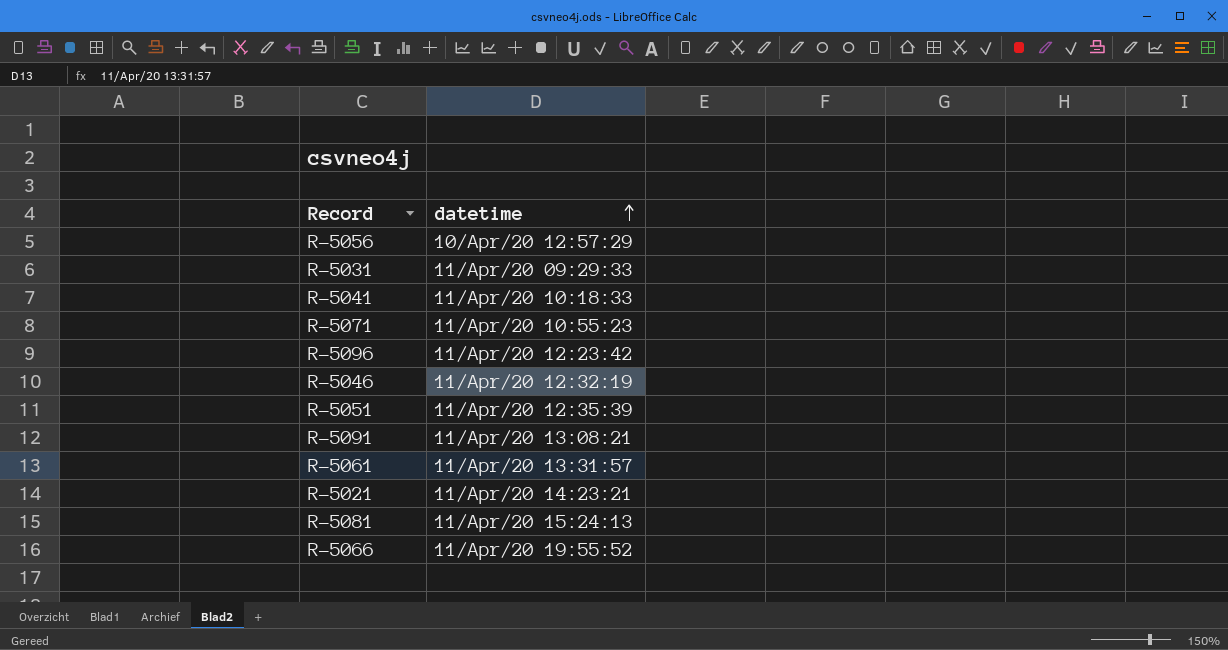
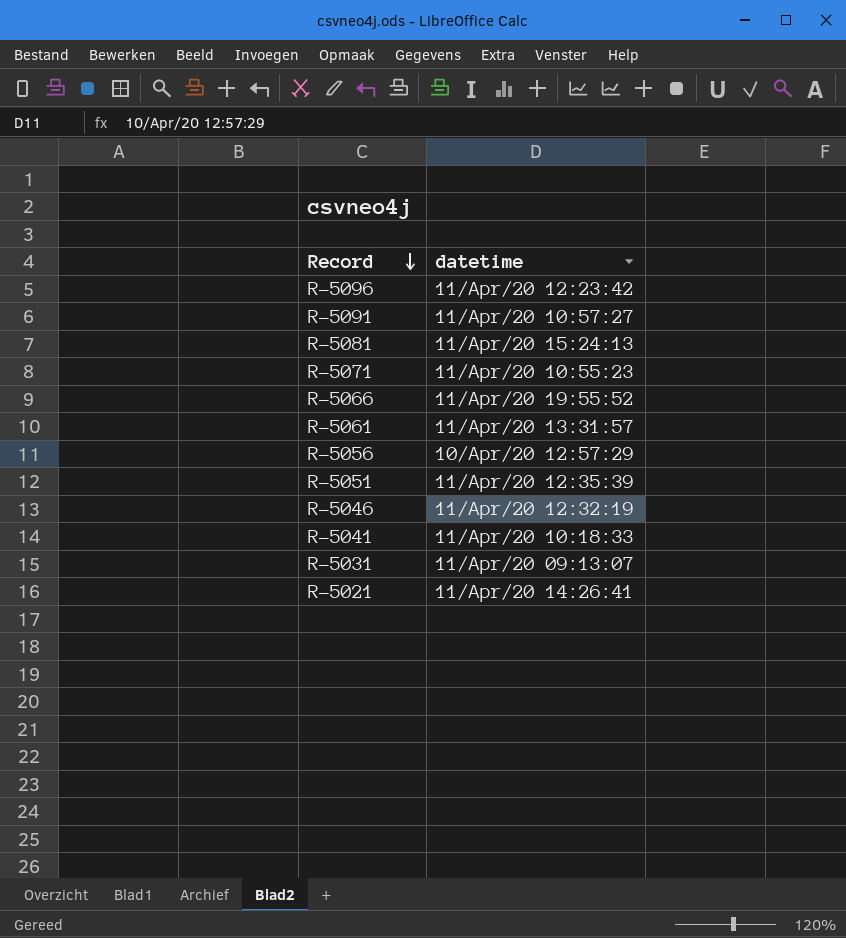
row order: datetime ascending -> Record descending
R-5091 | datetime: 11/Apr/20 13:08:21 -> 11/Apr/20 10:57:27
R-5031 | datetime: 11/Apr/20 09:29:33 -> 11/Apr/20 09:13:07
R-5021 | datetime: 11/Apr/20 14:23:21 -> 11/Apr/20 14:26:41

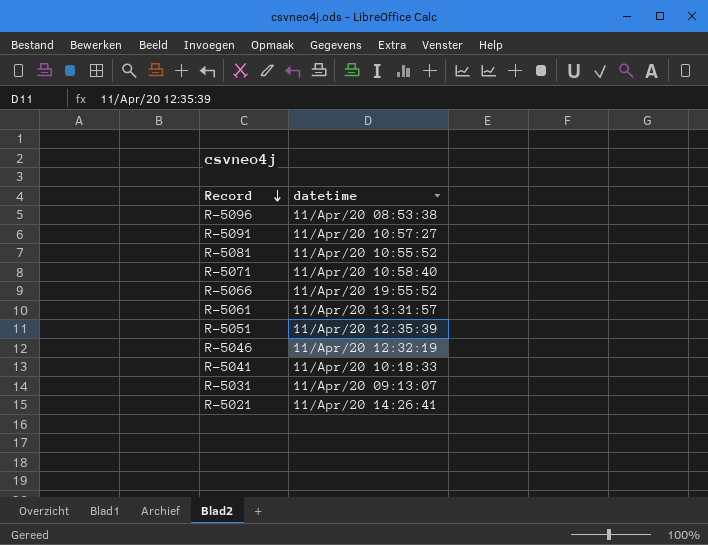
row R-5056: 10/Apr/20 12:57:29 -> none
R-5096 | datetime: 11/Apr/20 12:23:42 -> 11/Apr/20 08:53:38
R-5081 | datetime: 11/Apr/20 15:24:13 -> 11/Apr/20 10:55:52
R-5071 | datetime: 11/Apr/20 10:55:23 -> 11/Apr/20 10:58:40

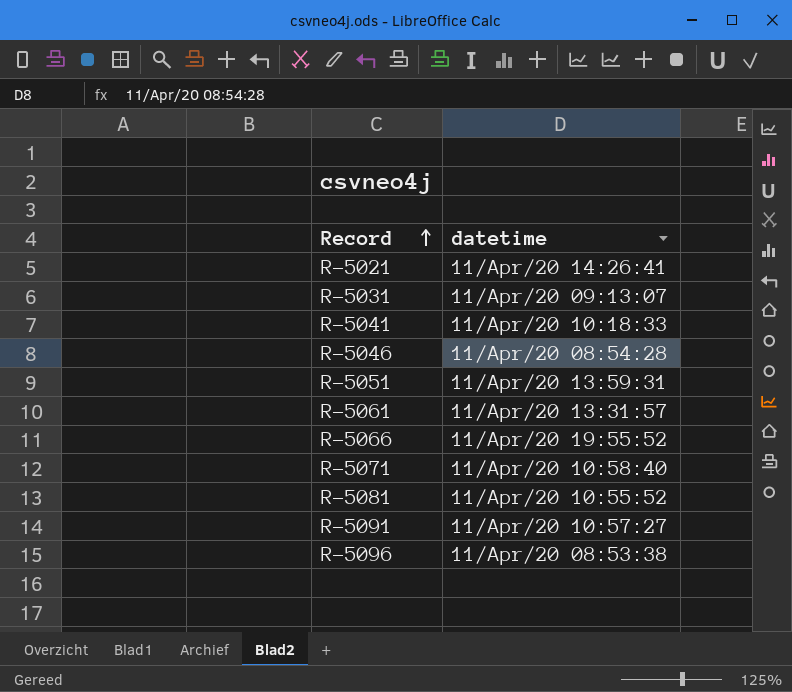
row order: Record descending -> Record ascending
R-5046 | datetime: 11/Apr/20 12:32:19 -> 11/Apr/20 08:54:28
R-5051 | datetime: 11/Apr/20 12:35:39 -> 11/Apr/20 13:59:31

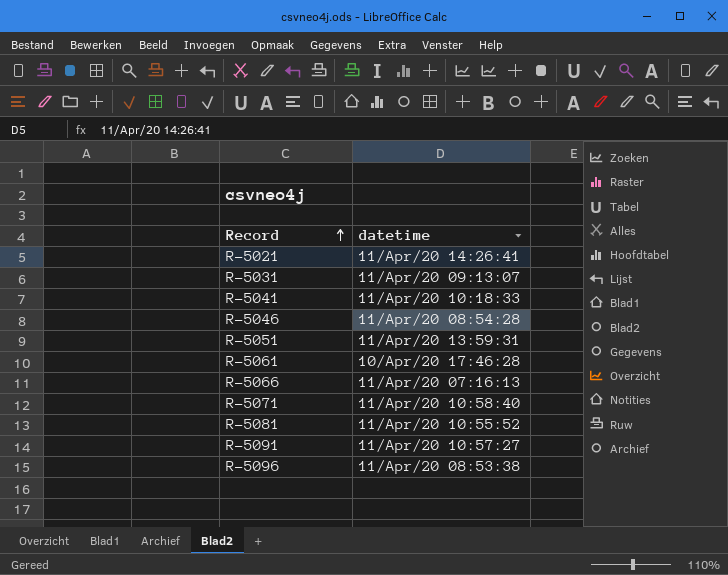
R-5061 | datetime: 11/Apr/20 13:31:57 -> 10/Apr/20 17:46:28
R-5066 | datetime: 11/Apr/20 19:55:52 -> 11/Apr/20 07:16:13

